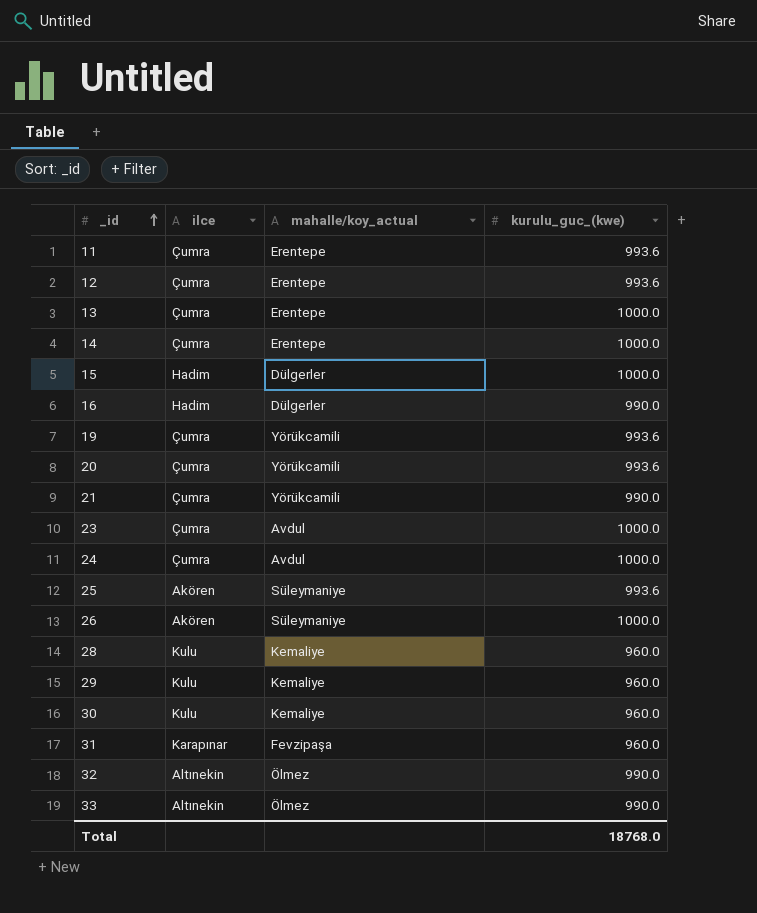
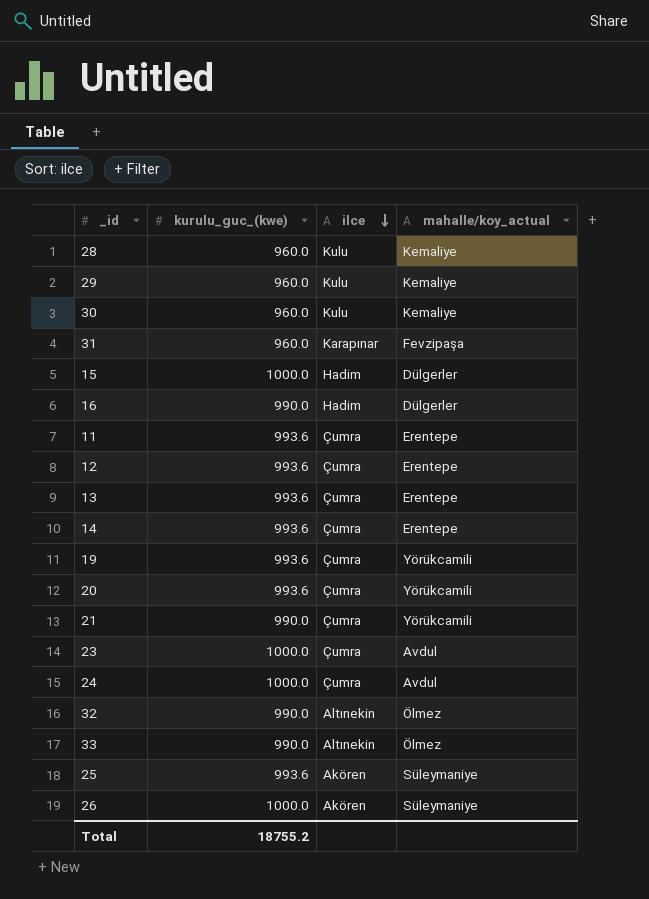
row order: _id ascending -> ilce descending
column kurulu_guc_(kwe) | position: 4 -> 2
13 | kurulu_guc_(kwe): 1000.0 -> 993.6
14 | kurulu_guc_(kwe): 1000.0 -> 993.6
Total | kurulu_guc_(kwe): 18768.0 -> 18755.2

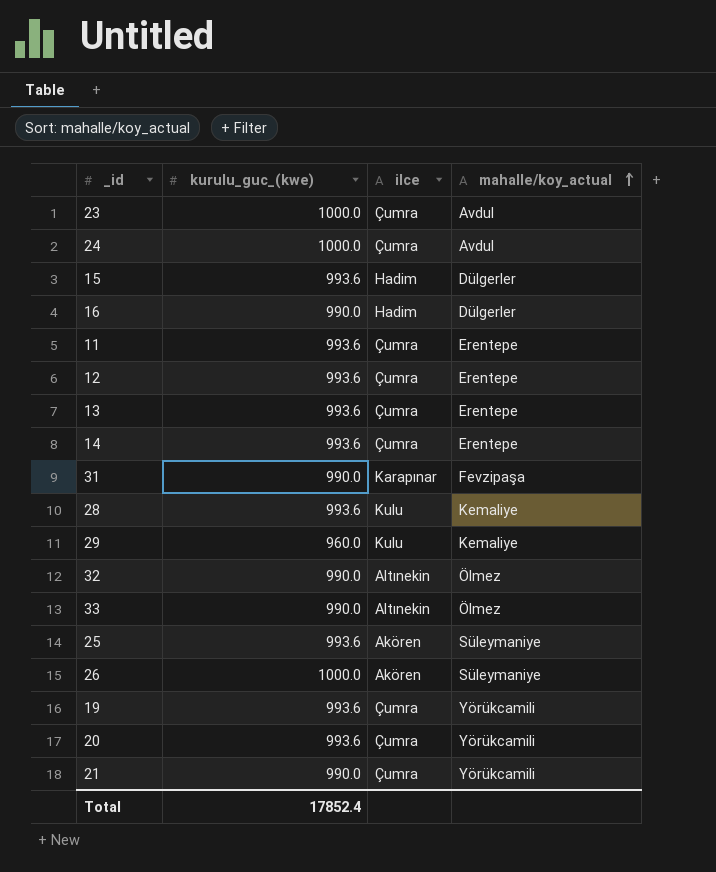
row order: ilce descending -> mahalle/koy_actual ascending
row 30: 960.0 | Kulu | Kemaliye -> none
15 | kurulu_guc_(kwe): 1000.0 -> 993.6
31 | kurulu_guc_(kwe): 960.0 -> 990.0
28 | kurulu_guc_(kwe): 960.0 -> 993.6
Total | kurulu_guc_(kwe): 18755.2 -> 17852.4

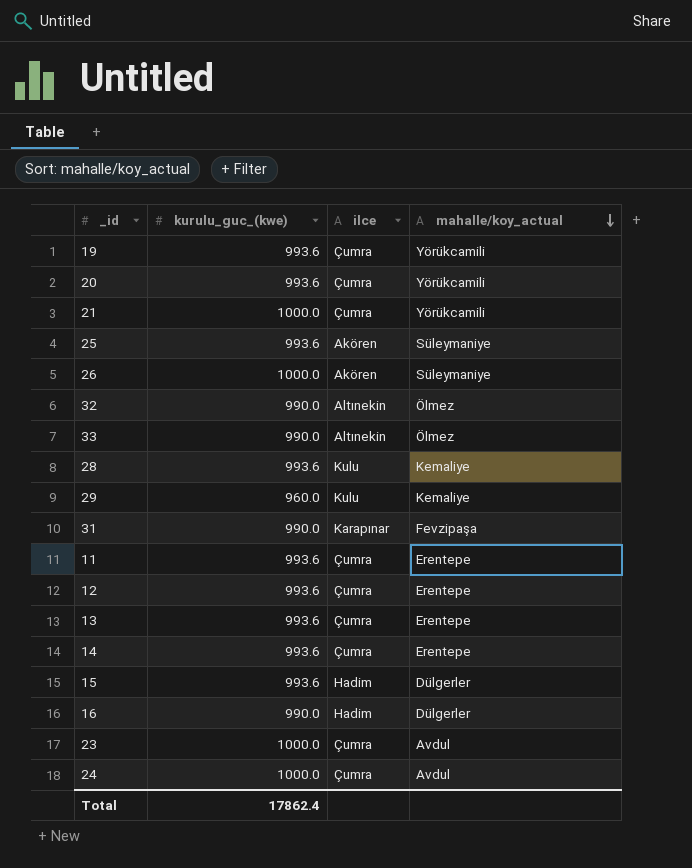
row order: mahalle/koy_actual ascending -> mahalle/koy_actual descending
21 | kurulu_guc_(kwe): 990.0 -> 1000.0
Total | kurulu_guc_(kwe): 17852.4 -> 17862.4

